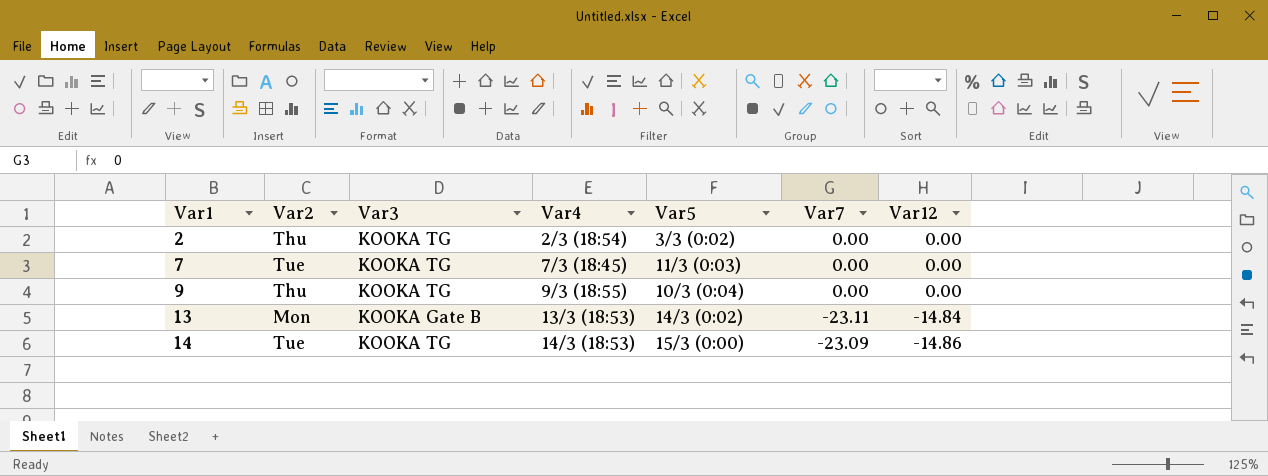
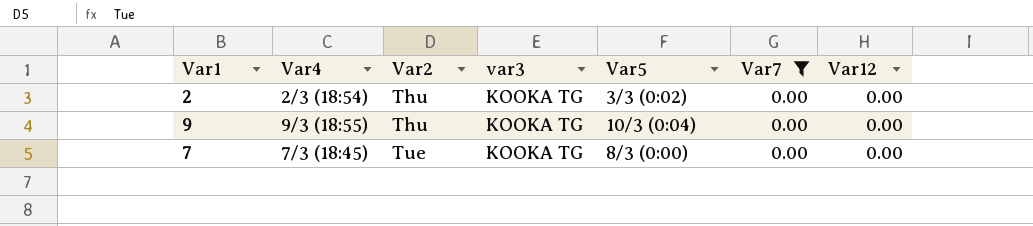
filter: none -> Var7 = 0.00
row order: Var1 ascending -> Var2 ascending
column Var4 | position: 4 -> 2
column name: Var3 -> var3
7 | Var5: 11/3 (0:03) -> 8/3 (0:00)

